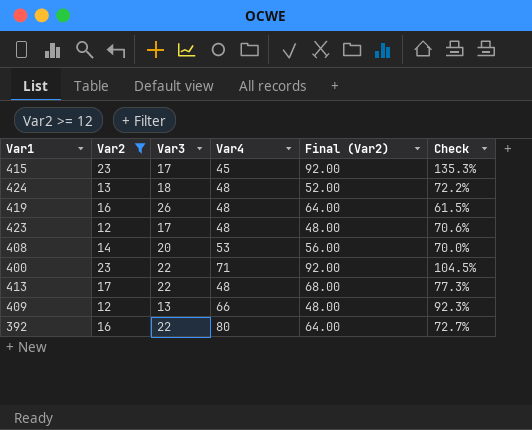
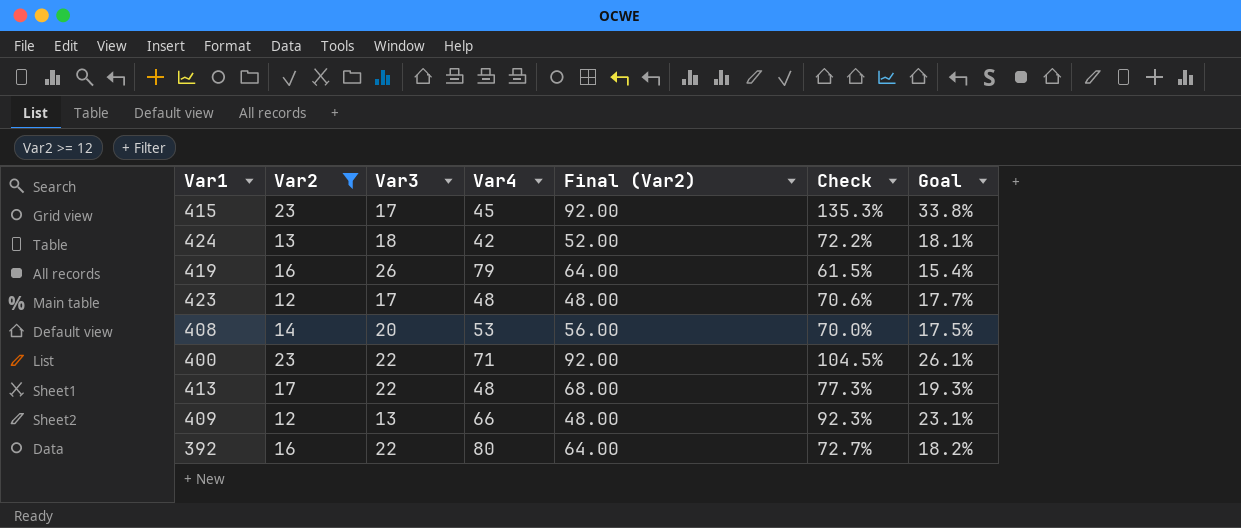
column Goal | formula: none -> [Check] * 0.25
424 | Var4: 48 -> 42
419 | Var4: 48 -> 79

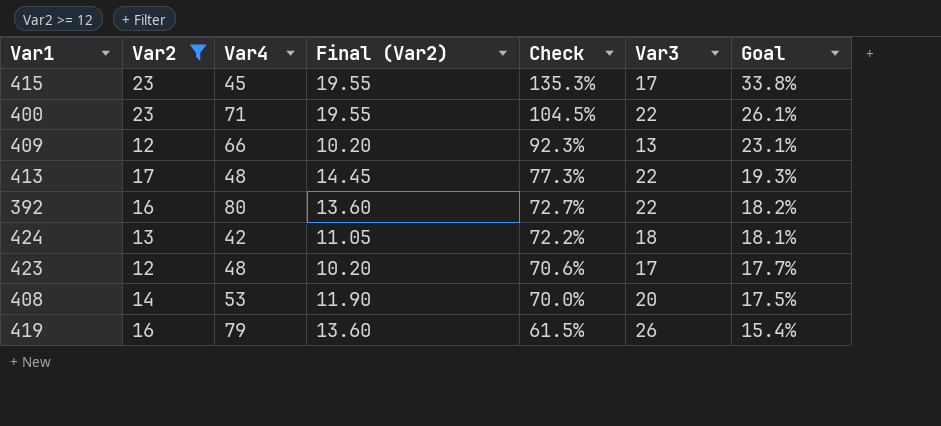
row order: none -> Check descending
column Final (Var2) | formula: [Var2] * 4 -> [Var2] * 0.85
column Var3 | position: 3 -> 6

